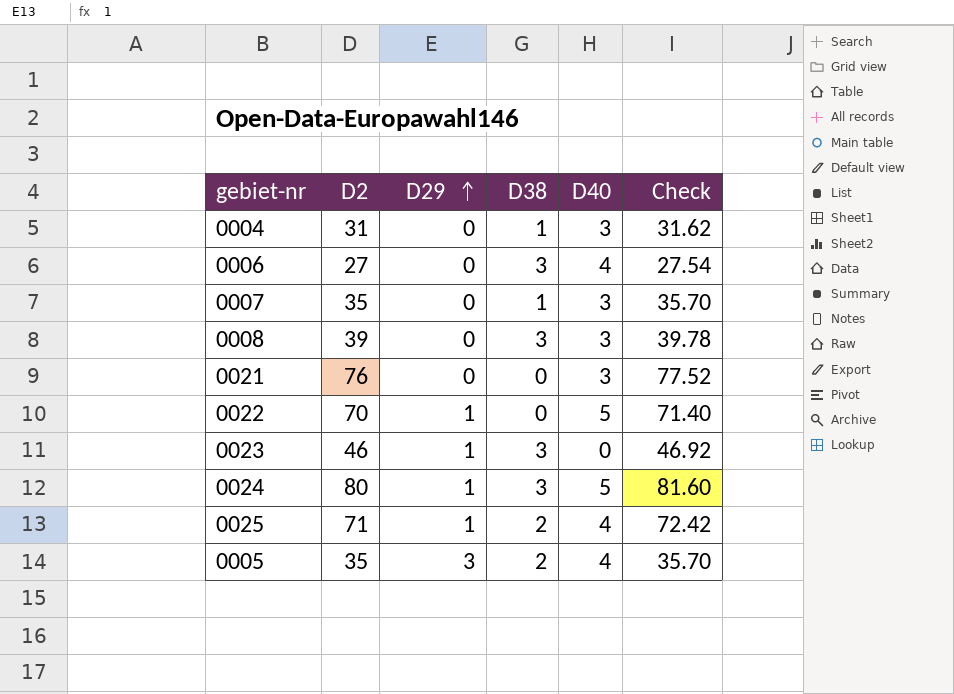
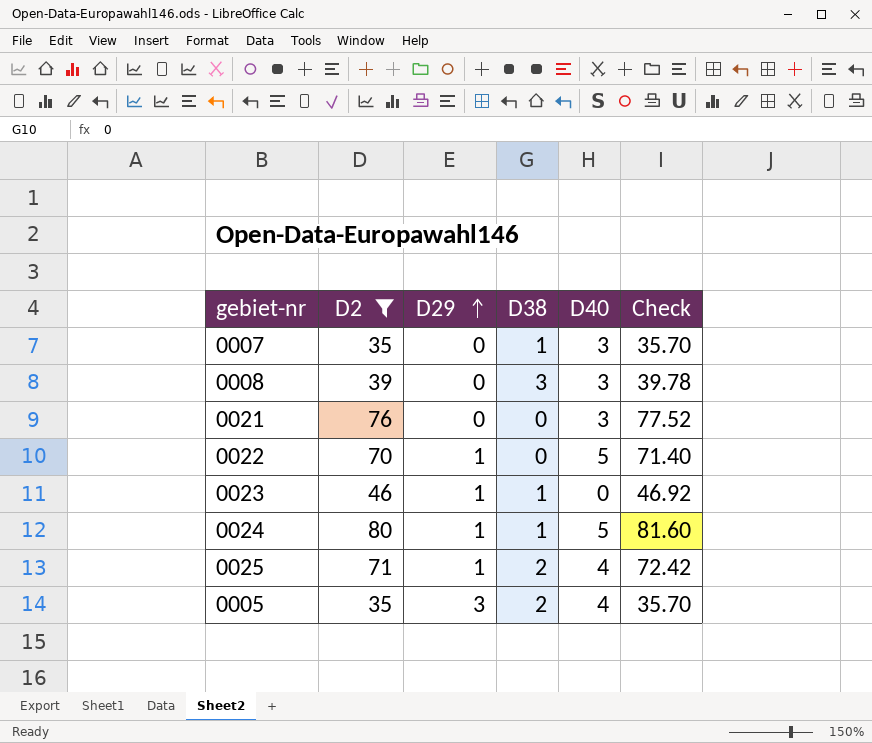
filter: none -> D2 >= 35
0023 | D38: 3 -> 1
0024 | D38: 3 -> 1

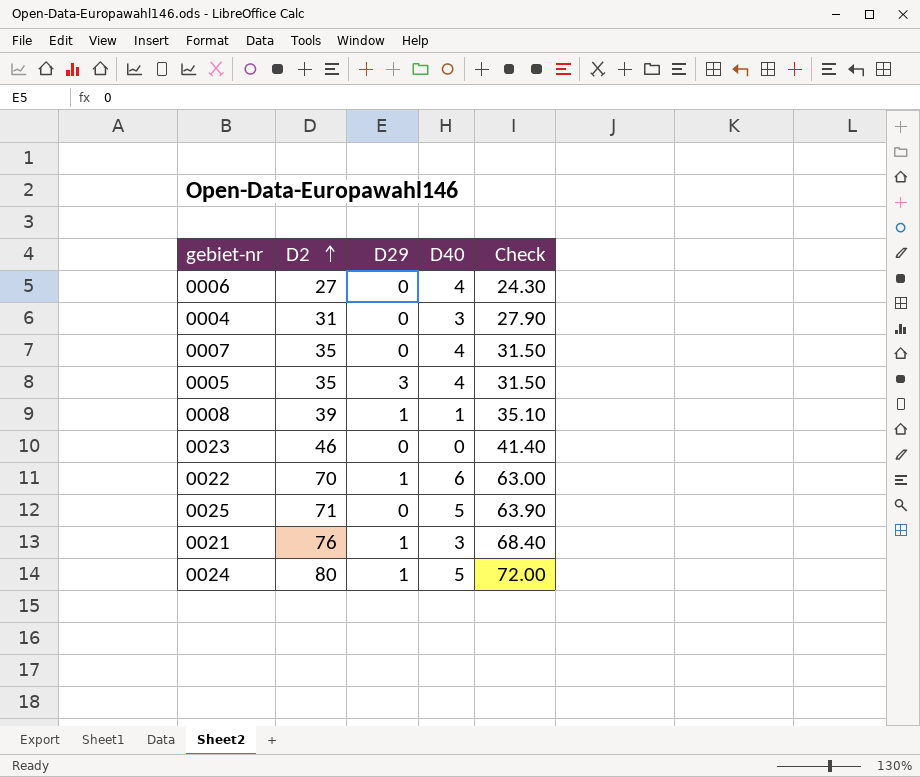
filter: D2 >= 35 -> none
row order: D29 ascending -> D2 ascending
column D38 | position: 4 -> none
column Check | formula: [D2] * 1.02 -> [D2] * 0.9
0007 | D40: 3 -> 4
0008 | D29: 0 -> 1
0008 | D40: 3 -> 1
0023 | D29: 1 -> 0
0022 | D40: 5 -> 6
0025 | D29: 1 -> 0
0025 | D40: 4 -> 5
0021 | D29: 0 -> 1

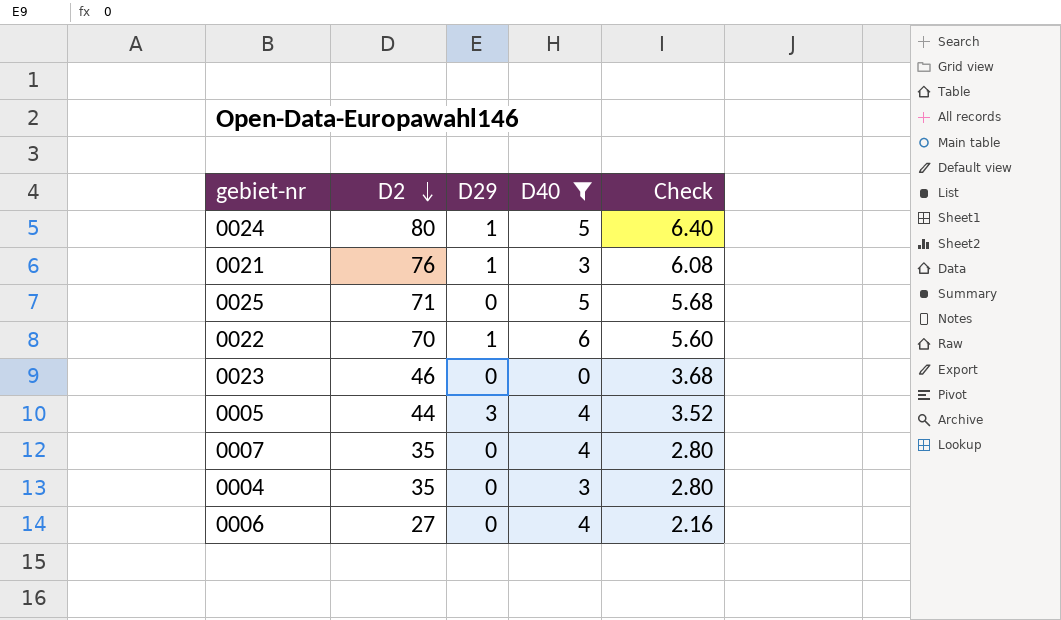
filter: none -> D40 != 1
row order: D2 ascending -> D2 descending
column Check | formula: [D2] * 0.9 -> [D2] * 0.08
0005 | D2: 35 -> 44
0004 | D2: 31 -> 35

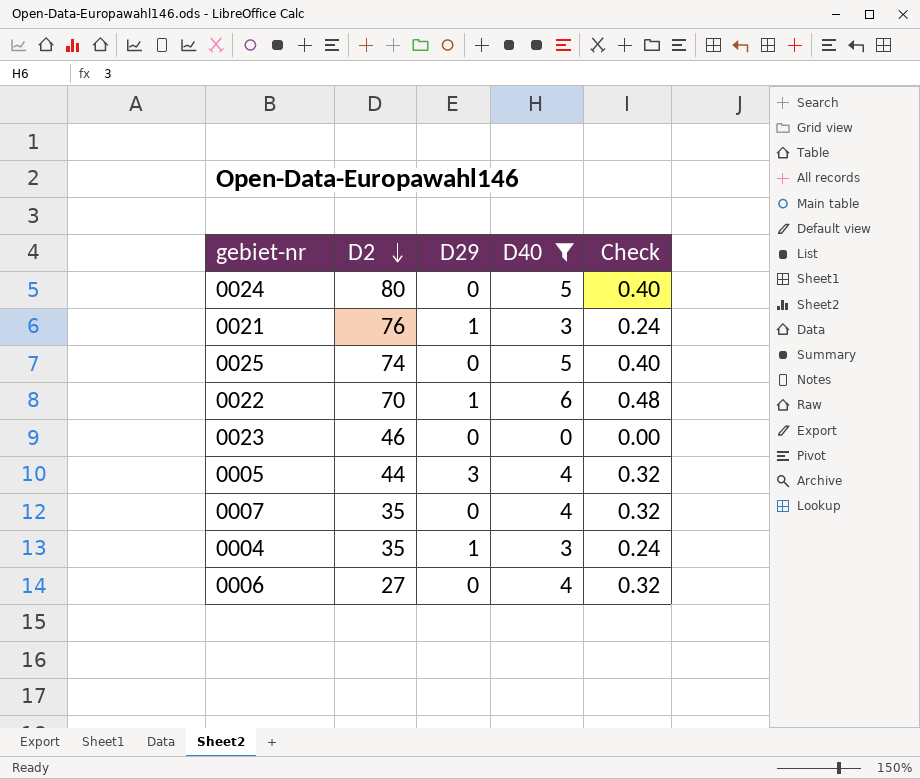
column Check | formula: [D2] * 0.08 -> [D40] * 0.08
0024 | D29: 1 -> 0
0025 | D2: 71 -> 74
0004 | D29: 0 -> 1

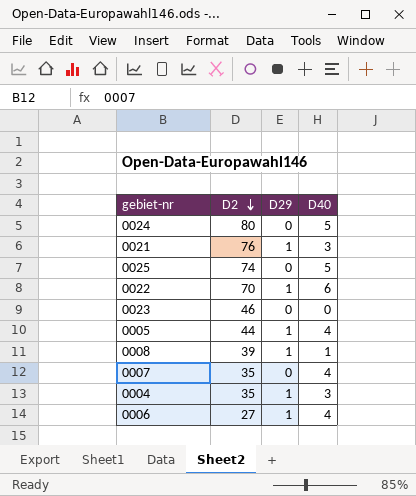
filter: D40 != 1 -> none
column Check | formula: [D40] * 0.08 -> none
0005 | D29: 3 -> 1
0006 | D29: 0 -> 1

